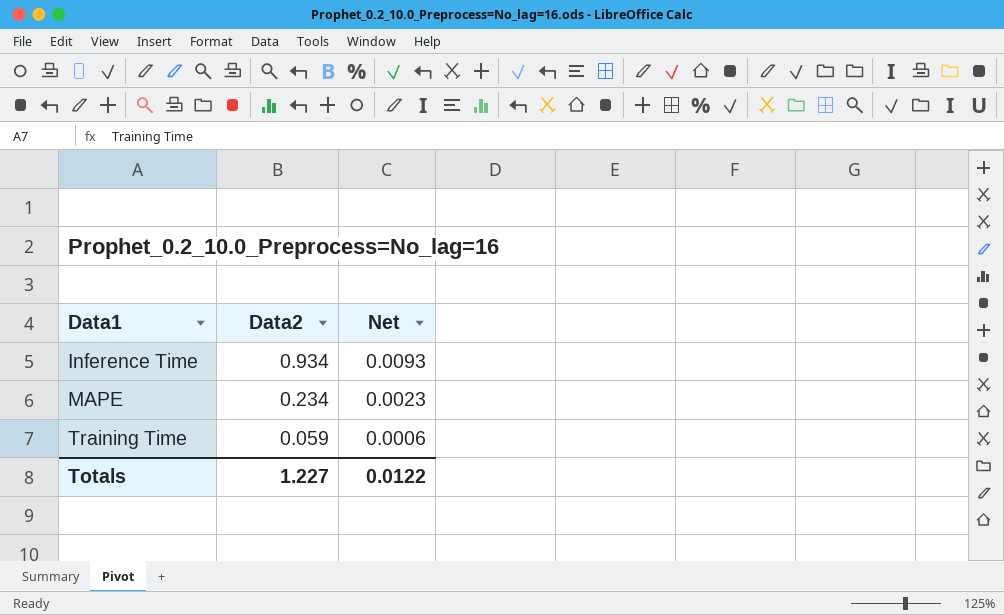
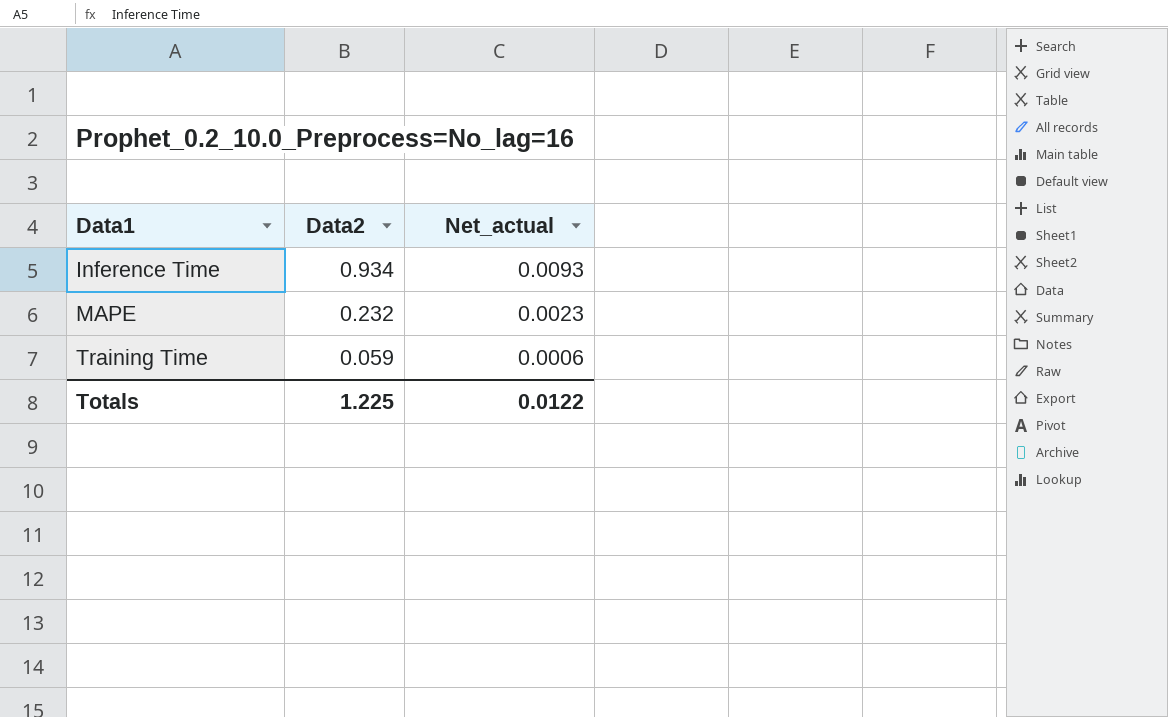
column name: Net -> Net_actual
MAPE | Data2: 0.234 -> 0.232
Totals | Data2: 1.227 -> 1.225

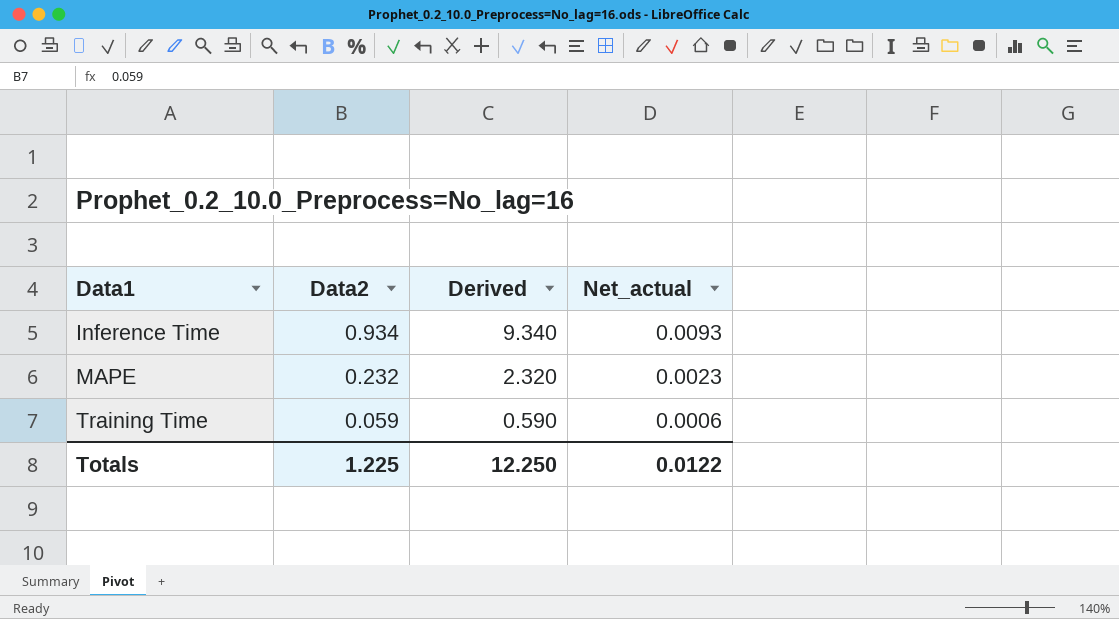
column Derived | formula: none -> [Data2] * 10

